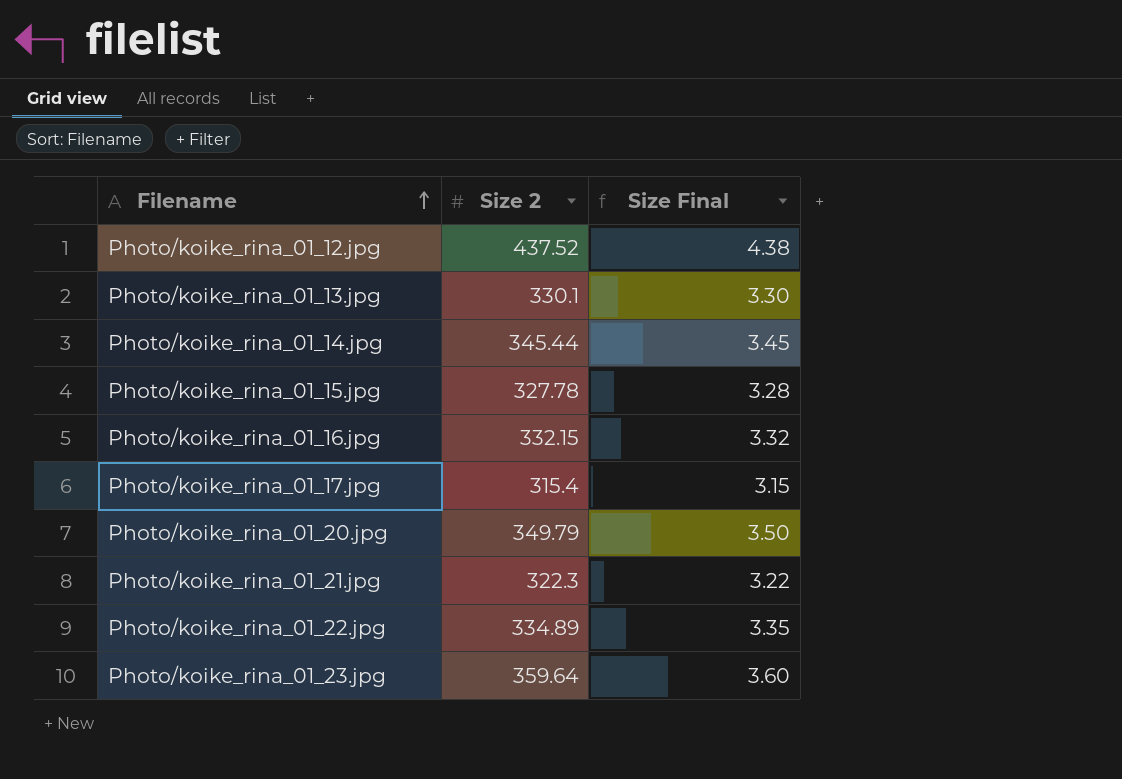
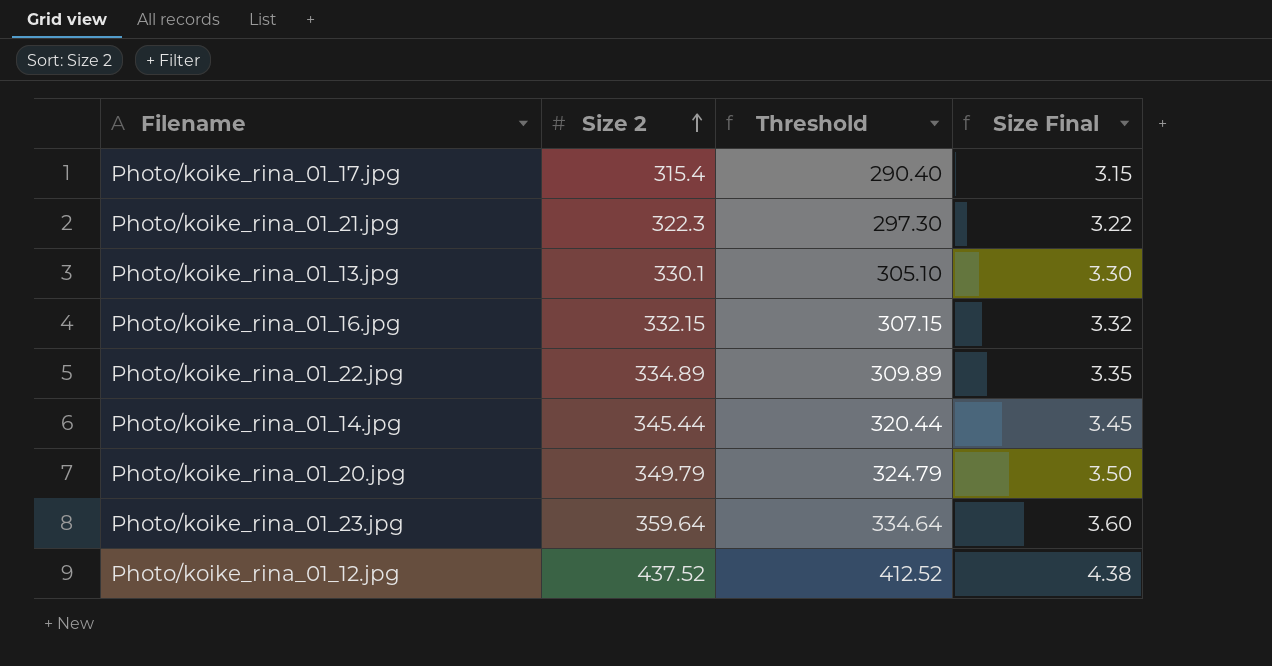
row order: Filename ascending -> Size 2 ascending
column Threshold | formula: none -> [Size 2] - 25
row Photo/koike_rina_01_15.jpg: 327.78 | 3.28 -> none

